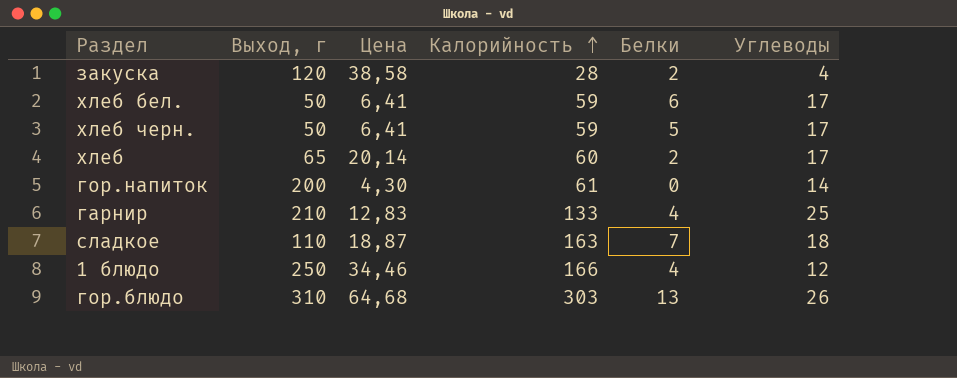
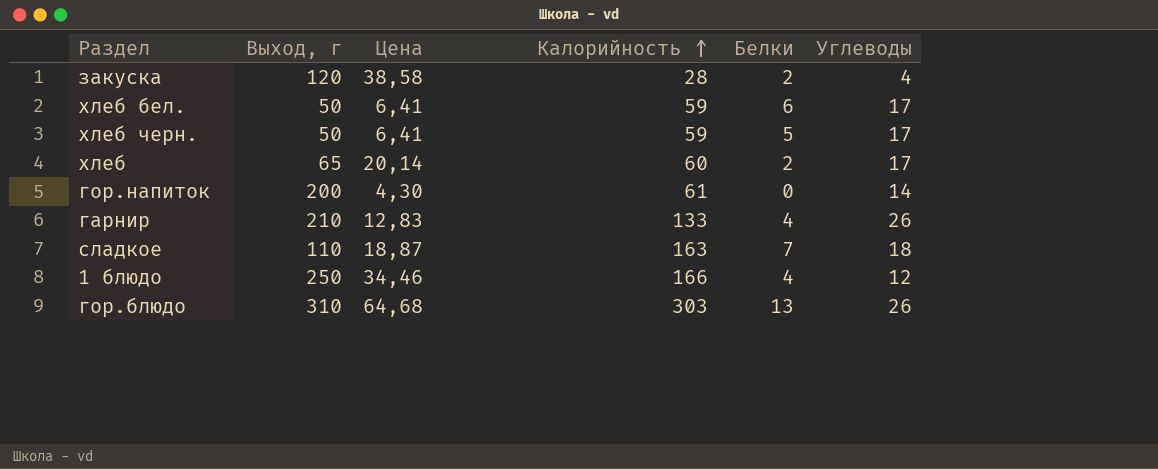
гарнир | Углеводы: 25 -> 26

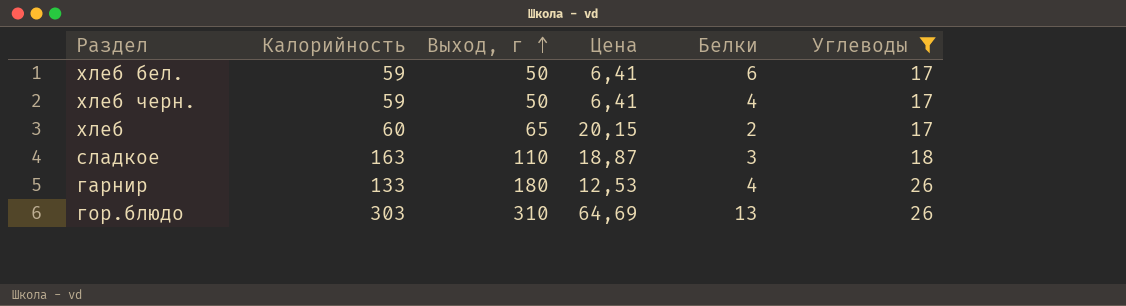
filter: none -> Углеводы >= 17
row order: Калорийность ascending -> Выход, г ascending
column Калорийность | position: 4 -> 2
хлеб черн. | Белки: 5 -> 4
хлеб | Цена: 20,14 -> 20,15
сладкое | Белки: 7 -> 3
гарнир | Выход, г: 210 -> 180
гарнир | Цена: 12,83 -> 12,53
гор.блюдо | Цена: 64,68 -> 64,69

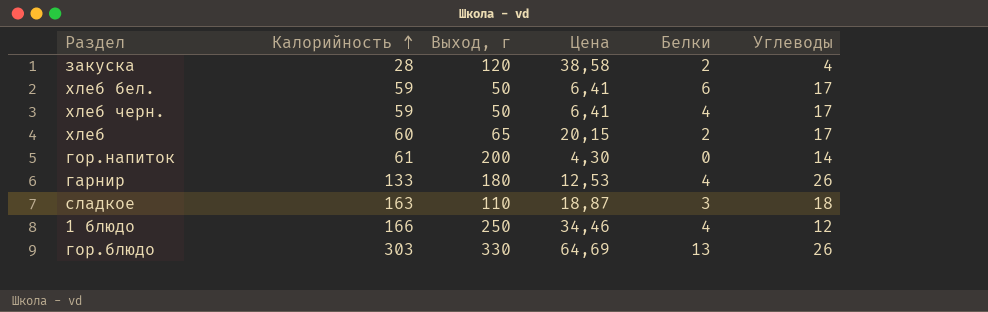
filter: Углеводы >= 17 -> none
row order: Выход, г ascending -> Калорийность ascending
гор.блюдо | Выход, г: 310 -> 330

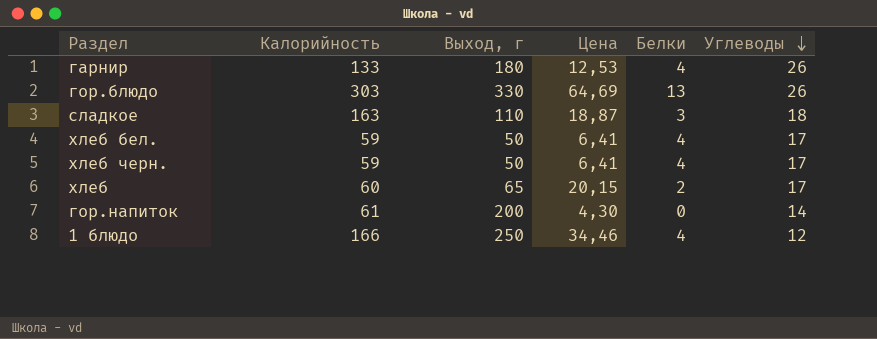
row order: Калорийность ascending -> Углеводы descending
row закуска: 28 | 120 | 38,58 | 2 | 4 -> none
хлеб бел. | Белки: 6 -> 4

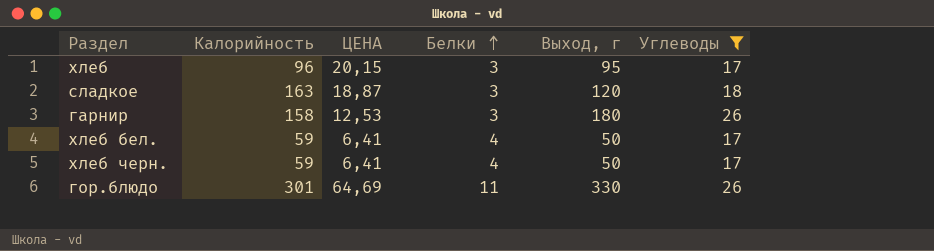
filter: none -> Углеводы >= 17
row order: Углеводы descending -> Белки ascending
column name: Цена -> ЦЕНА
column Выход, г | position: 3 -> 5
хлеб | Калорийность: 60 -> 96
хлеб | Белки: 2 -> 3
хлеб | Выход, г: 65 -> 95
сладкое | Выход, г: 110 -> 120
гарнир | Калорийность: 133 -> 158
гарнир | Белки: 4 -> 3
гор.блюдо | Калорийность: 303 -> 301
гор.блюдо | Белки: 13 -> 11

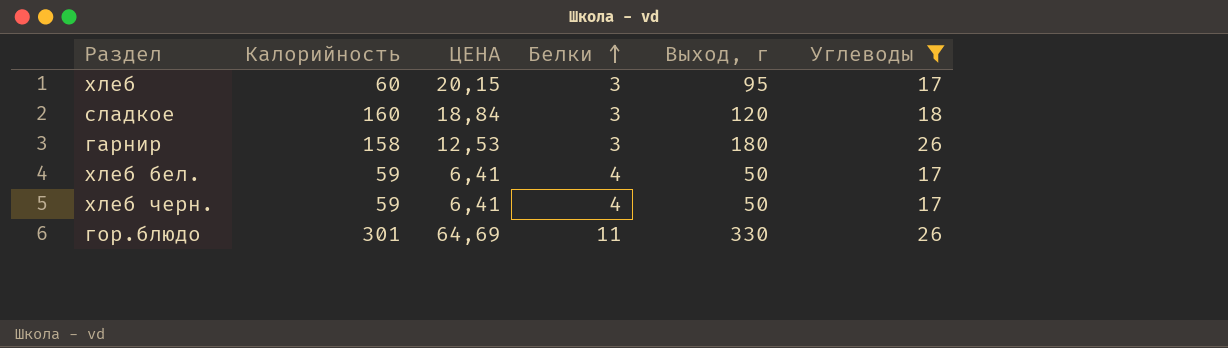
хлеб | Калорийность: 96 -> 60
сладкое | Калорийность: 163 -> 160
сладкое | ЦЕНА: 18,87 -> 18,84

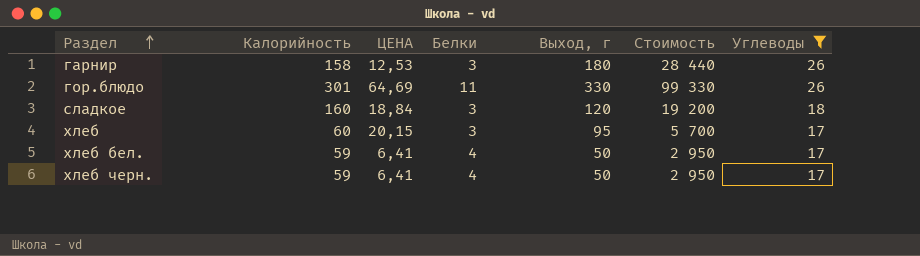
row order: Белки ascending -> Раздел ascending
column Стоимость | formula: none -> [Калорийность] * [Выход, г]

